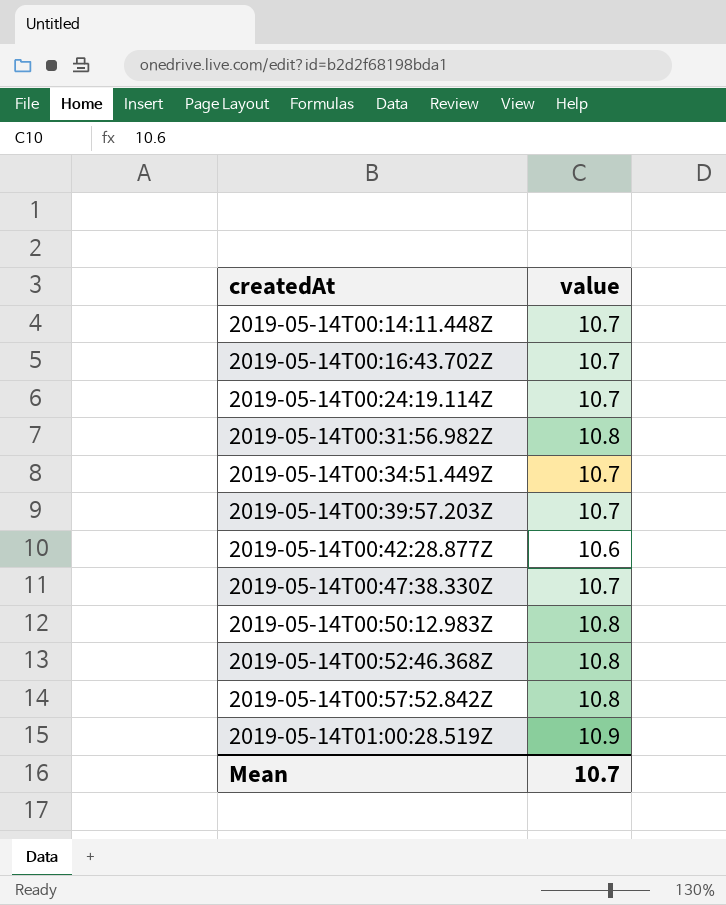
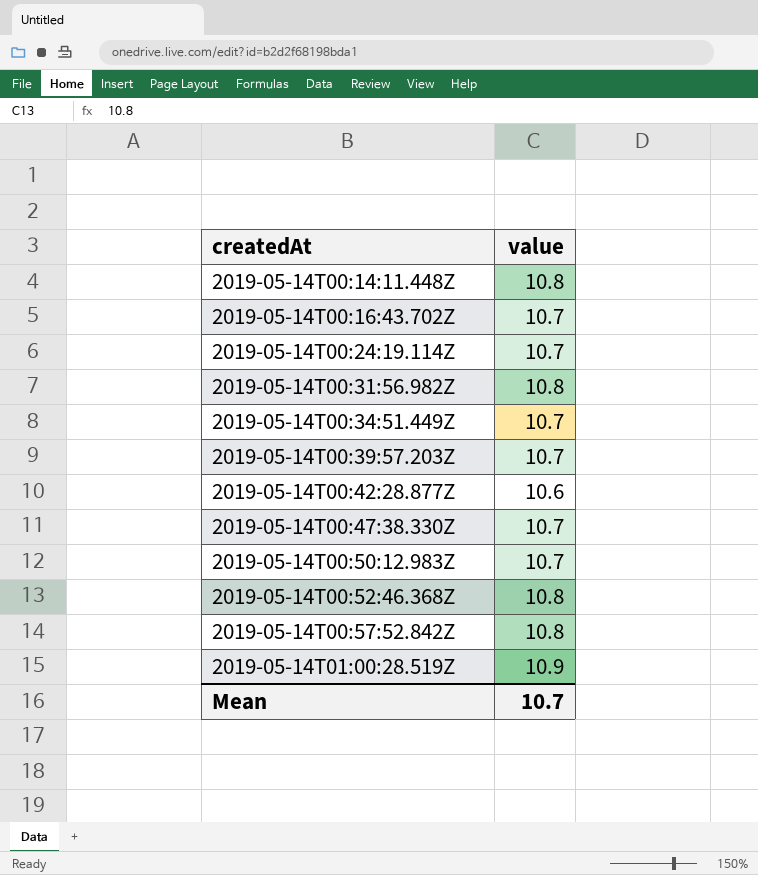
2019-05-14T00:14:11.448Z | value: 10.7 -> 10.8
2019-05-14T00:50:12.983Z | value: 10.8 -> 10.7

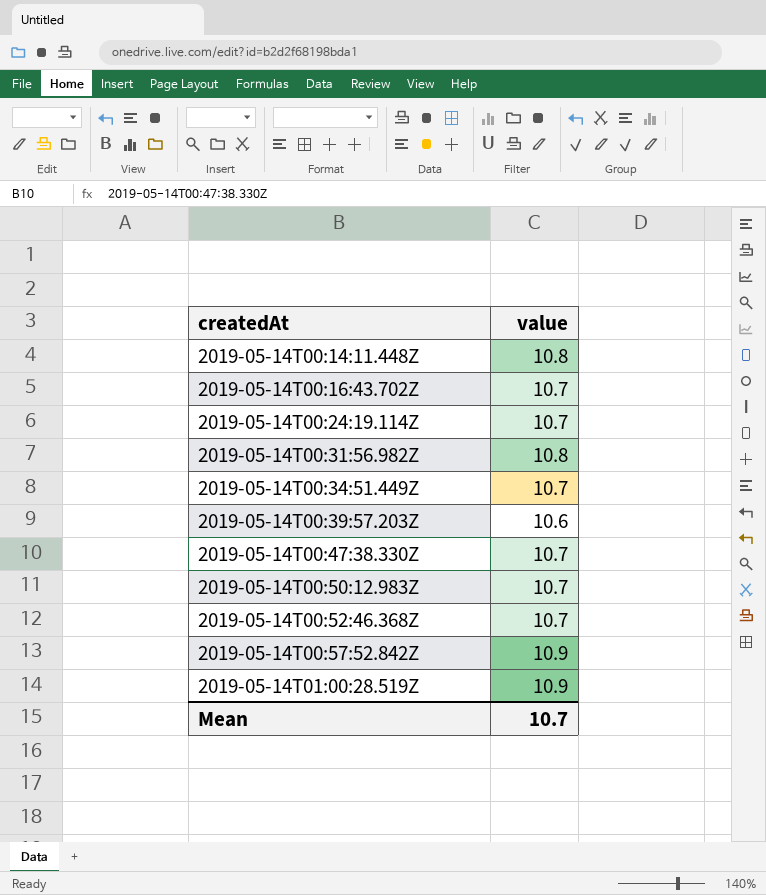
row 2019-05-14T00:42:28.877Z: 10.6 -> none
2019-05-14T00:39:57.203Z | value: 10.7 -> 10.6
2019-05-14T00:52:46.368Z | value: 10.8 -> 10.7
2019-05-14T00:57:52.842Z | value: 10.8 -> 10.9

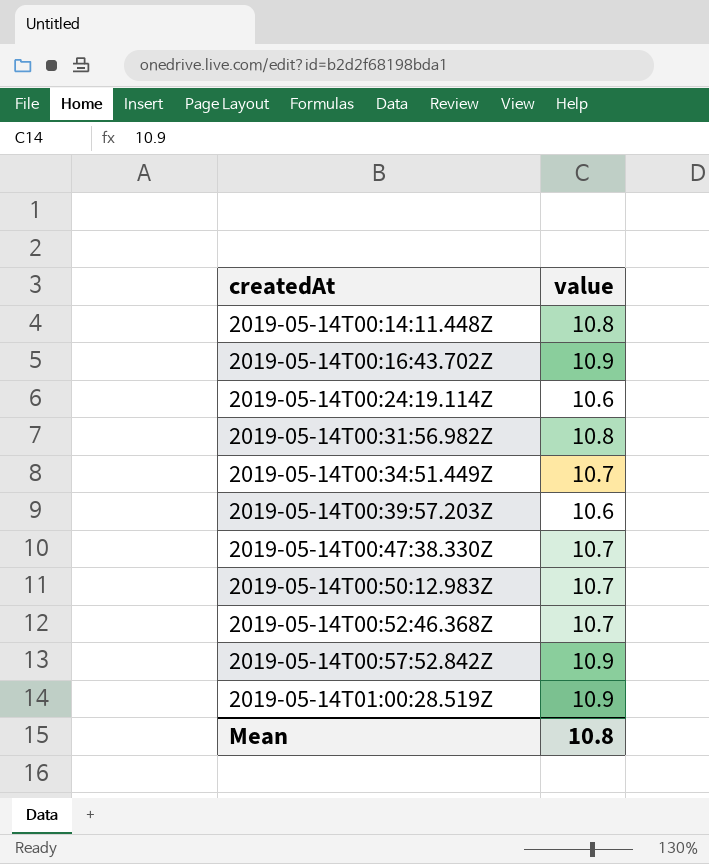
2019-05-14T00:16:43.702Z | value: 10.7 -> 10.9
2019-05-14T00:24:19.114Z | value: 10.7 -> 10.6
Mean | value: 10.7 -> 10.8

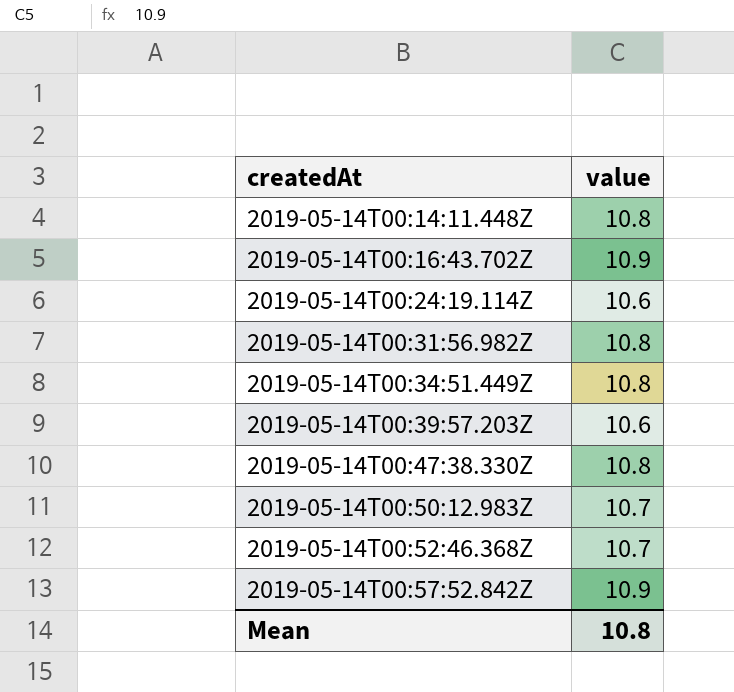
row 2019-05-14T01:00:28.519Z: 10.9 -> none
2019-05-14T00:34:51.449Z | value: 10.7 -> 10.8
2019-05-14T00:47:38.330Z | value: 10.7 -> 10.8

